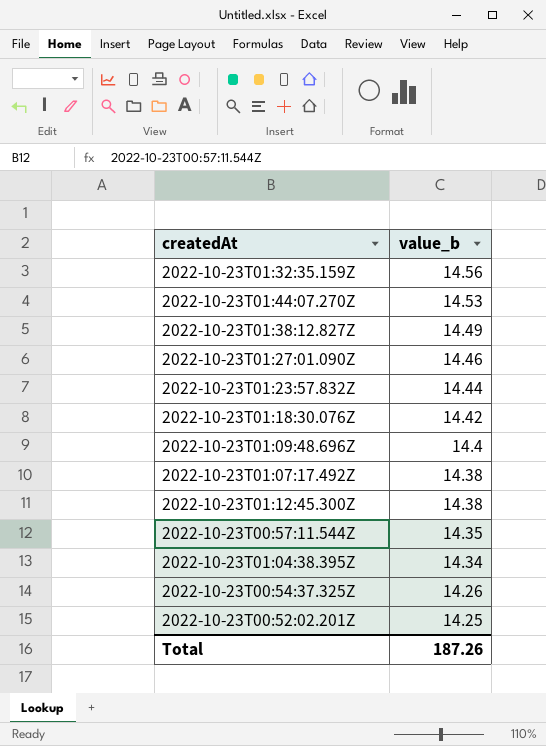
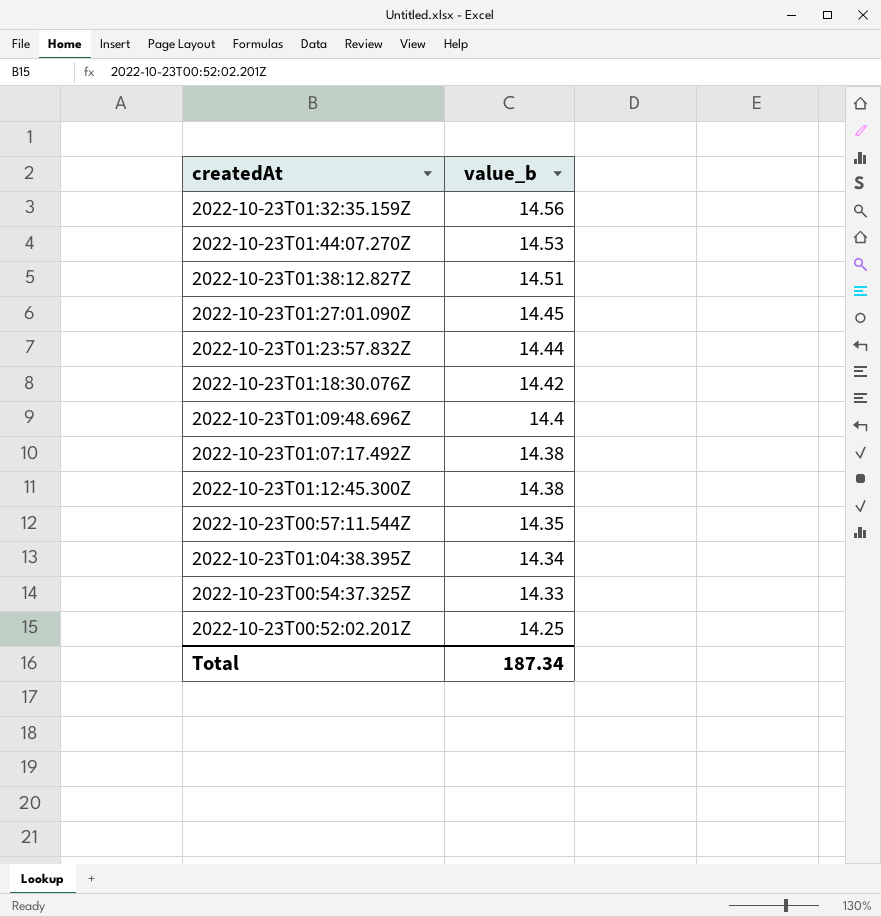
2022-10-23T01:38:12.827Z | value_b: 14.49 -> 14.51
2022-10-23T01:27:01.090Z | value_b: 14.46 -> 14.45
2022-10-23T00:54:37.325Z | value_b: 14.26 -> 14.33
Total | value_b: 187.26 -> 187.34

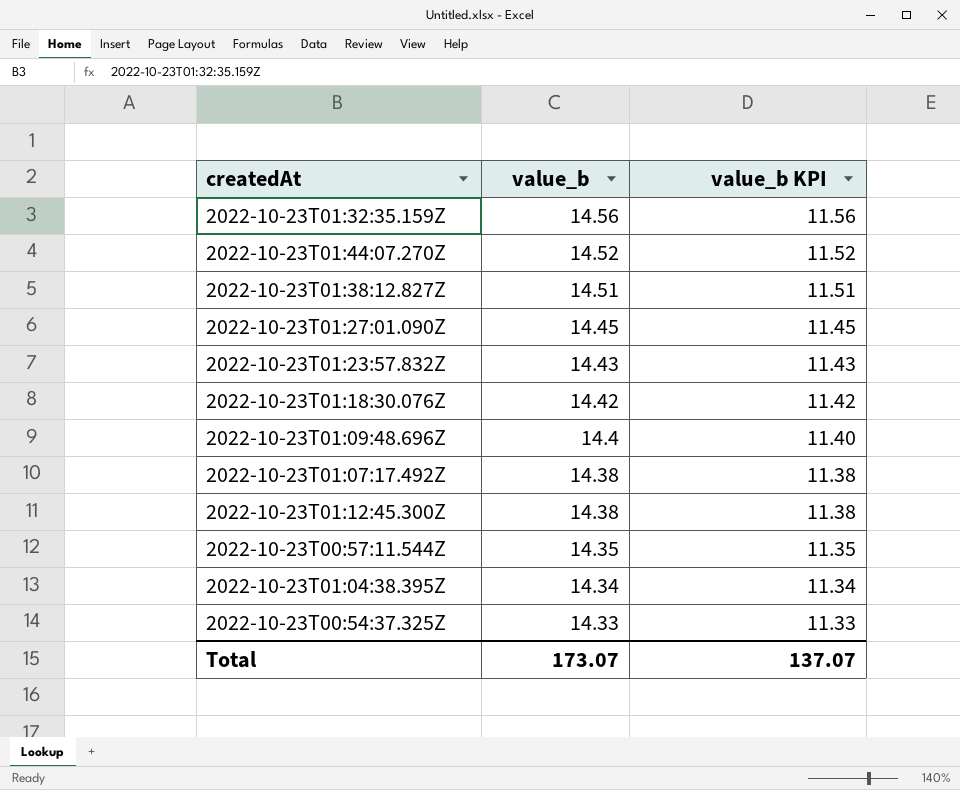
column value_b KPI | formula: none -> [value_b] - 3
row 2022-10-23T00:52:02.201Z: 14.25 -> none
2022-10-23T01:44:07.270Z | value_b: 14.53 -> 14.52
2022-10-23T01:23:57.832Z | value_b: 14.44 -> 14.43
Total | value_b: 187.34 -> 173.07

